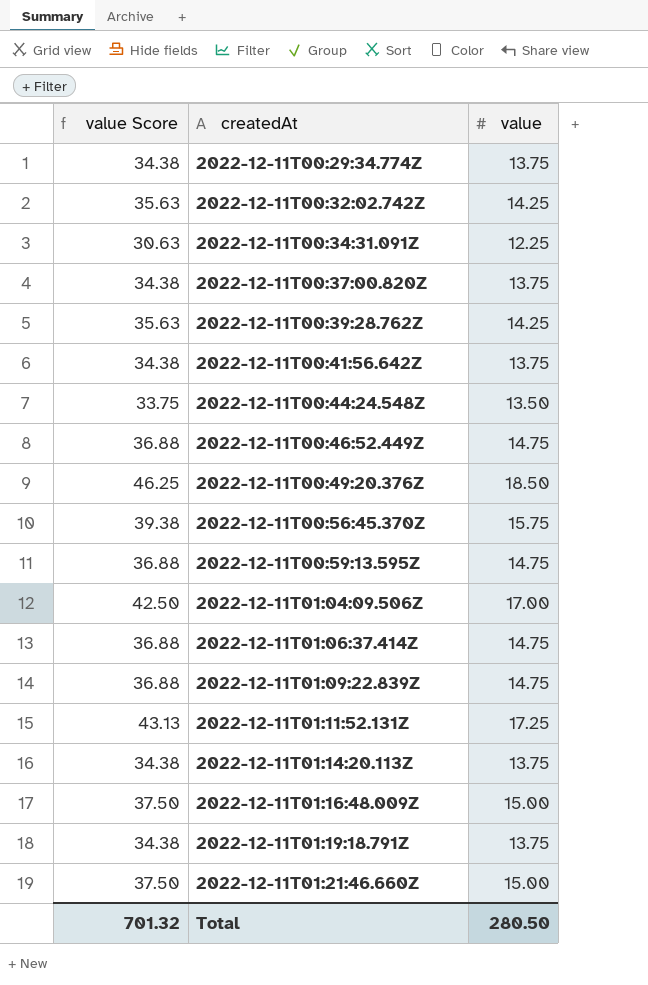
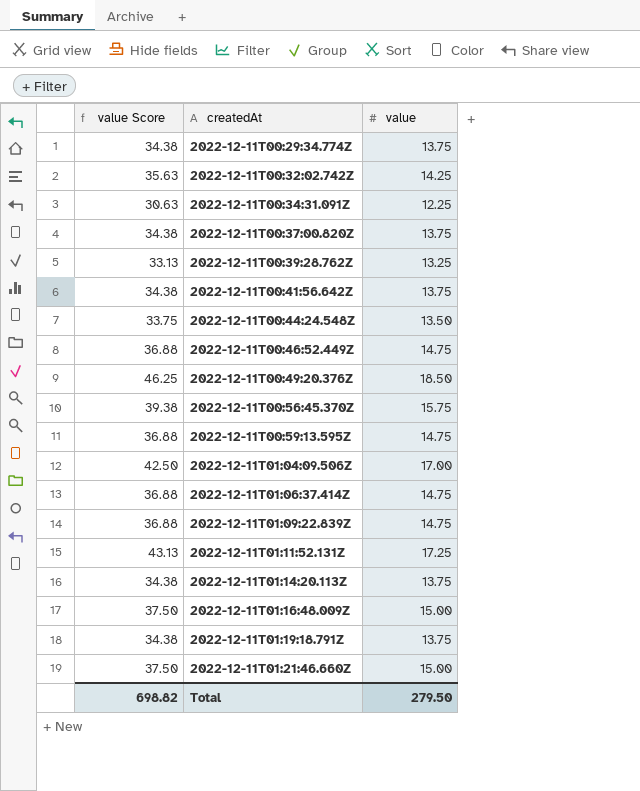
2022-12-11T00:39:28.762Z | value Score: 35.63 -> 33.13
2022-12-11T00:39:28.762Z | value: 14.25 -> 13.25
Total | value Score: 701.32 -> 698.82
Total | value: 280.50 -> 279.50

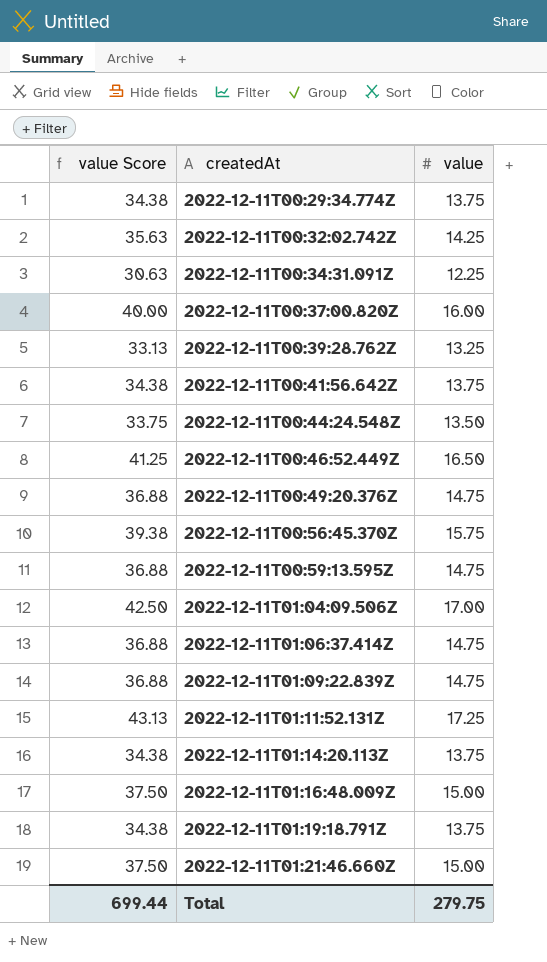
2022-12-11T00:37:00.820Z | value Score: 34.38 -> 40.00
2022-12-11T00:37:00.820Z | value: 13.75 -> 16.00
2022-12-11T00:46:52.449Z | value Score: 36.88 -> 41.25
2022-12-11T00:46:52.449Z | value: 14.75 -> 16.50
2022-12-11T00:49:20.376Z | value Score: 46.25 -> 36.88
2022-12-11T00:49:20.376Z | value: 18.50 -> 14.75
Total | value Score: 698.82 -> 699.44
Total | value: 279.50 -> 279.75

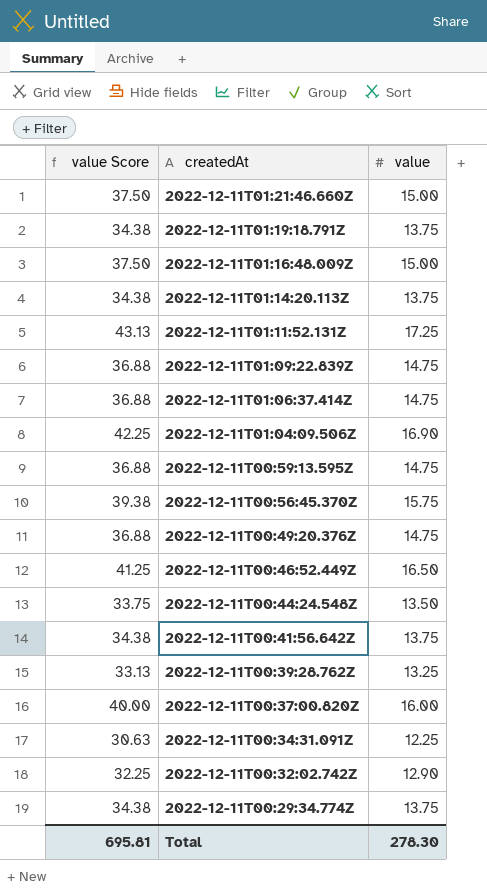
row order: createdAt ascending -> createdAt descending
2022-12-11T01:04:09.506Z | value Score: 42.50 -> 42.25
2022-12-11T01:04:09.506Z | value: 17.00 -> 16.90
2022-12-11T00:32:02.742Z | value Score: 35.63 -> 32.25
2022-12-11T00:32:02.742Z | value: 14.25 -> 12.90
Total | value Score: 699.44 -> 695.81
Total | value: 279.75 -> 278.30

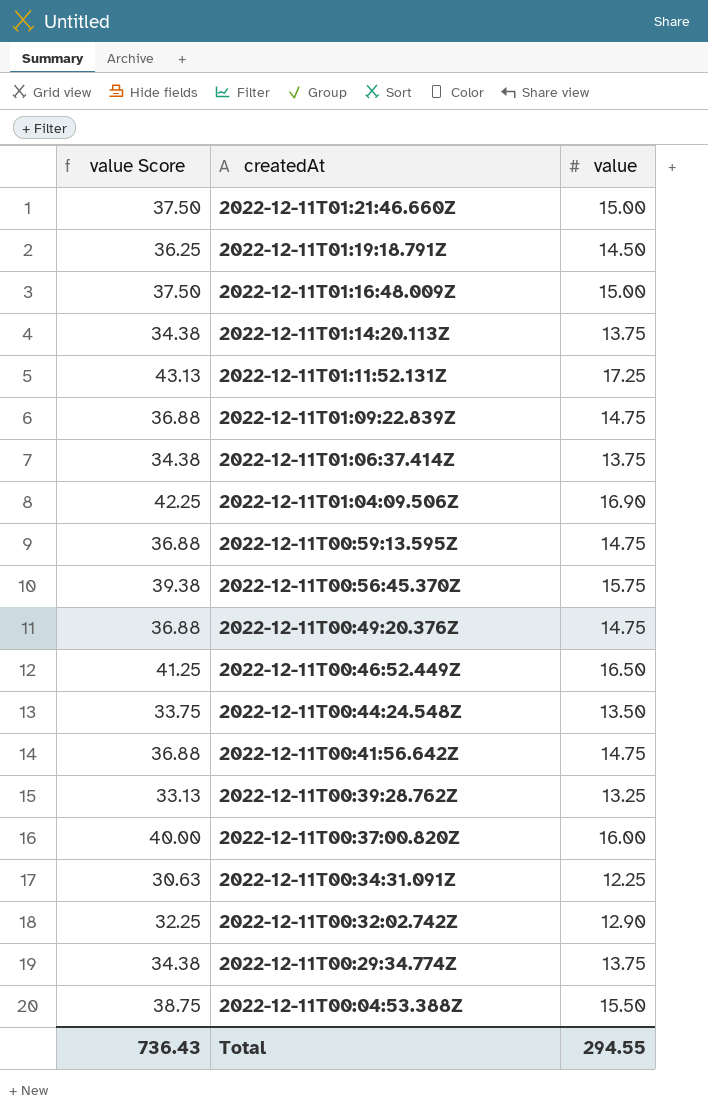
2022-12-11T01:19:18.791Z | value Score: 34.38 -> 36.25
2022-12-11T01:19:18.791Z | value: 13.75 -> 14.50
2022-12-11T01:06:37.414Z | value Score: 36.88 -> 34.38
2022-12-11T01:06:37.414Z | value: 14.75 -> 13.75
2022-12-11T00:41:56.642Z | value Score: 34.38 -> 36.88
2022-12-11T00:41:56.642Z | value: 13.75 -> 14.75
row 2022-12-11T00:04:53.388Z: none -> 38.75 | 15.50
Total | value Score: 695.81 -> 736.43
Total | value: 278.30 -> 294.55

